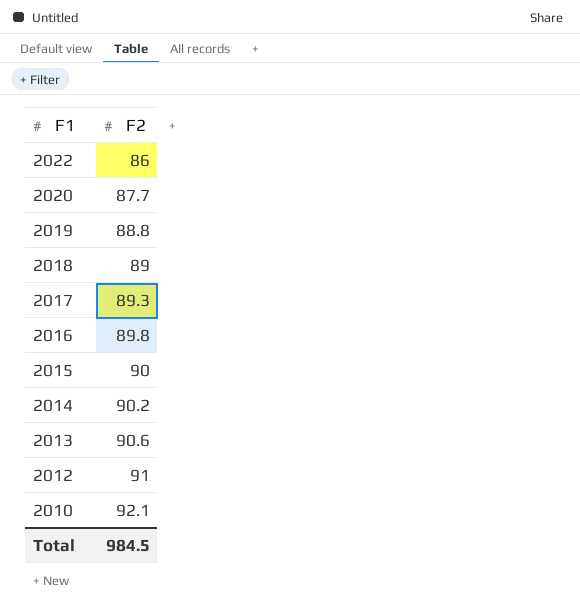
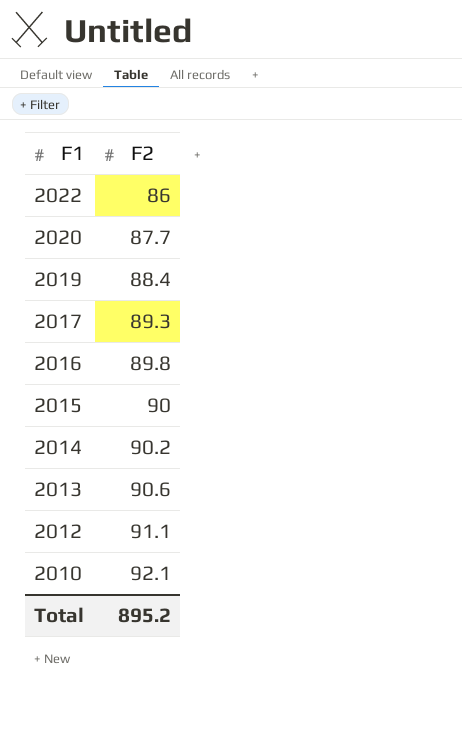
row 2018: 89 -> none
2019 | F2: 88.8 -> 88.4
2012 | F2: 91 -> 91.1
Total | F2: 984.5 -> 895.2

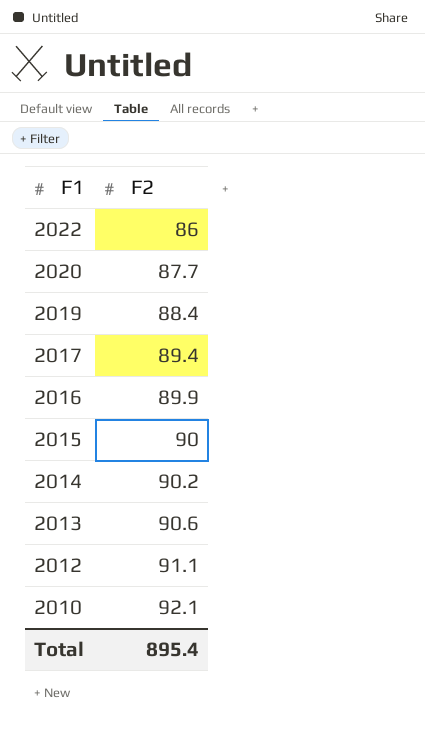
2017 | F2: 89.3 -> 89.4
2016 | F2: 89.8 -> 89.9
Total | F2: 895.2 -> 895.4

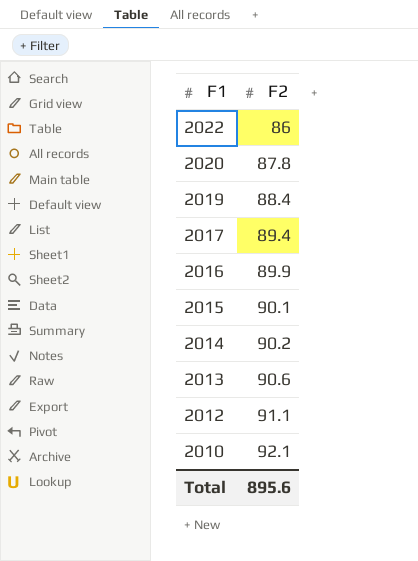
2020 | F2: 87.7 -> 87.8
2015 | F2: 90 -> 90.1
Total | F2: 895.4 -> 895.6

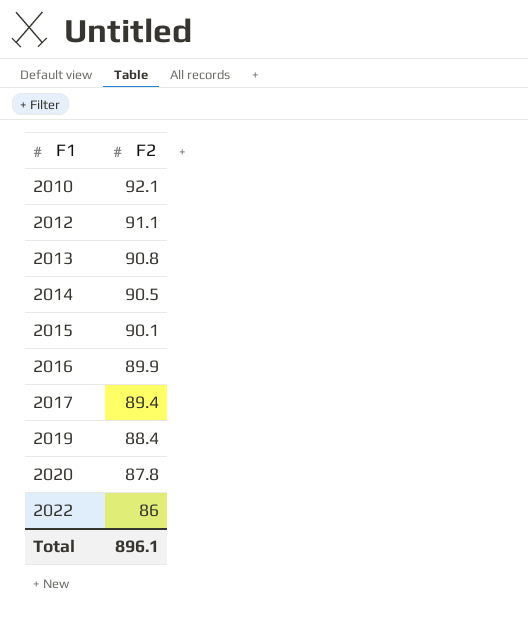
row order: F1 descending -> F1 ascending
2013 | F2: 90.6 -> 90.8
2014 | F2: 90.2 -> 90.5
Total | F2: 895.6 -> 896.1

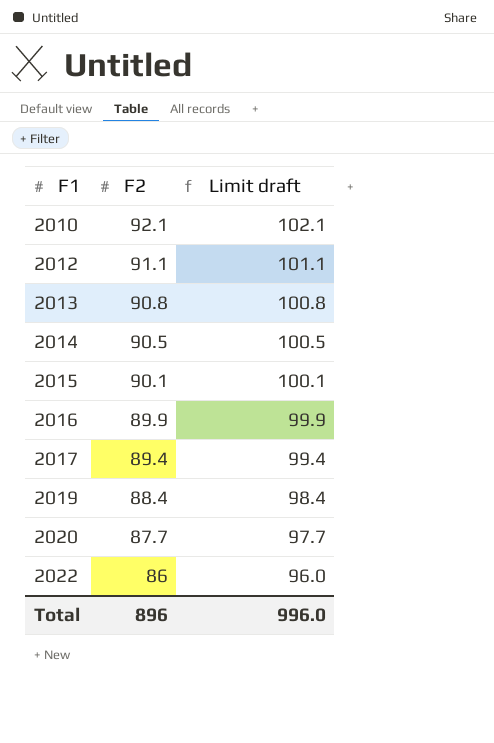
column Limit draft | formula: none -> [F2] + 10
2020 | F2: 87.8 -> 87.7
Total | F2: 896.1 -> 896

